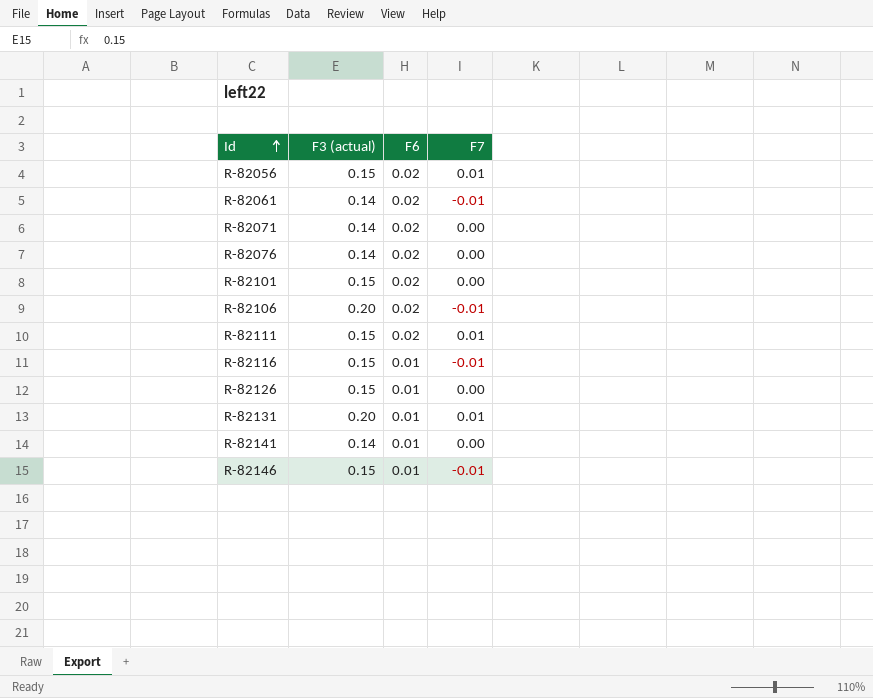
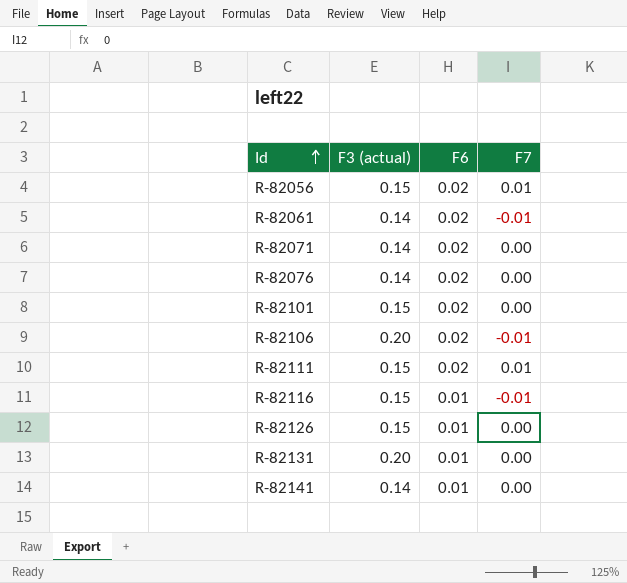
row R-82146: 0.15 | 0.01 | -0.01 -> none
R-82131 | F7: 0.01 -> 0.00

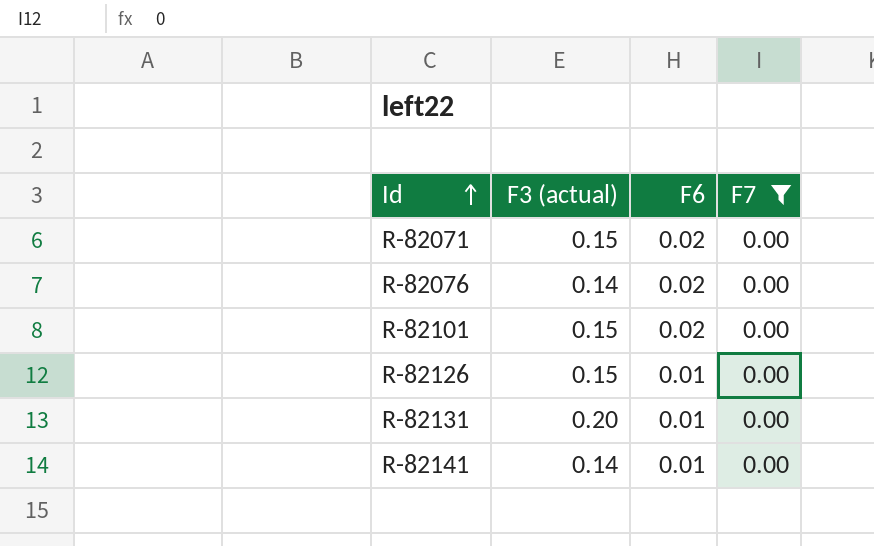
filter: none -> F7 = 0.00
R-82071 | F3 (actual): 0.14 -> 0.15

